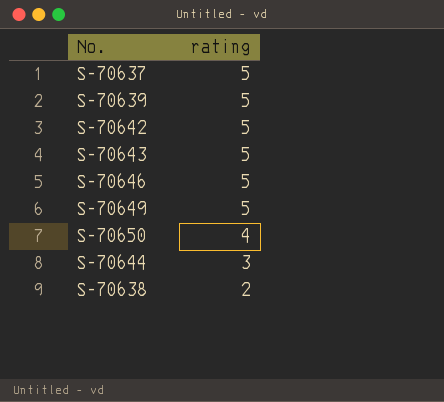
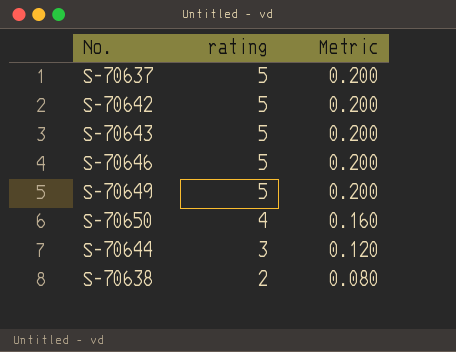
column Metric | formula: none -> [rating] * 0.04
row S-70639: 5 -> none

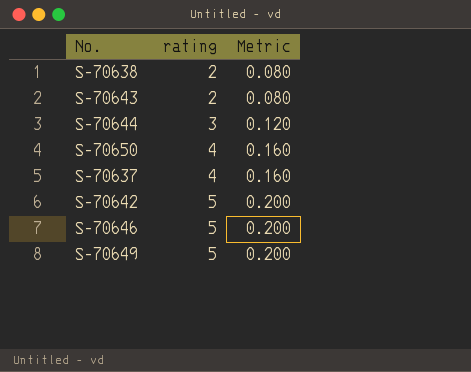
row order: rating descending -> rating ascending
S-70643 | rating: 5 -> 2
S-70643 | Metric: 0.200 -> 0.080
S-70637 | rating: 5 -> 4
S-70637 | Metric: 0.200 -> 0.160

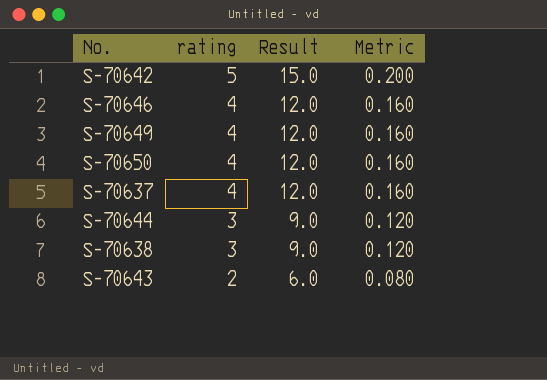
row order: rating ascending -> rating descending
column Result | formula: none -> [rating] * 3
S-70646 | rating: 5 -> 4
S-70646 | Metric: 0.200 -> 0.160
S-70649 | rating: 5 -> 4
S-70649 | Metric: 0.200 -> 0.160
S-70638 | rating: 2 -> 3
S-70638 | Metric: 0.080 -> 0.120

